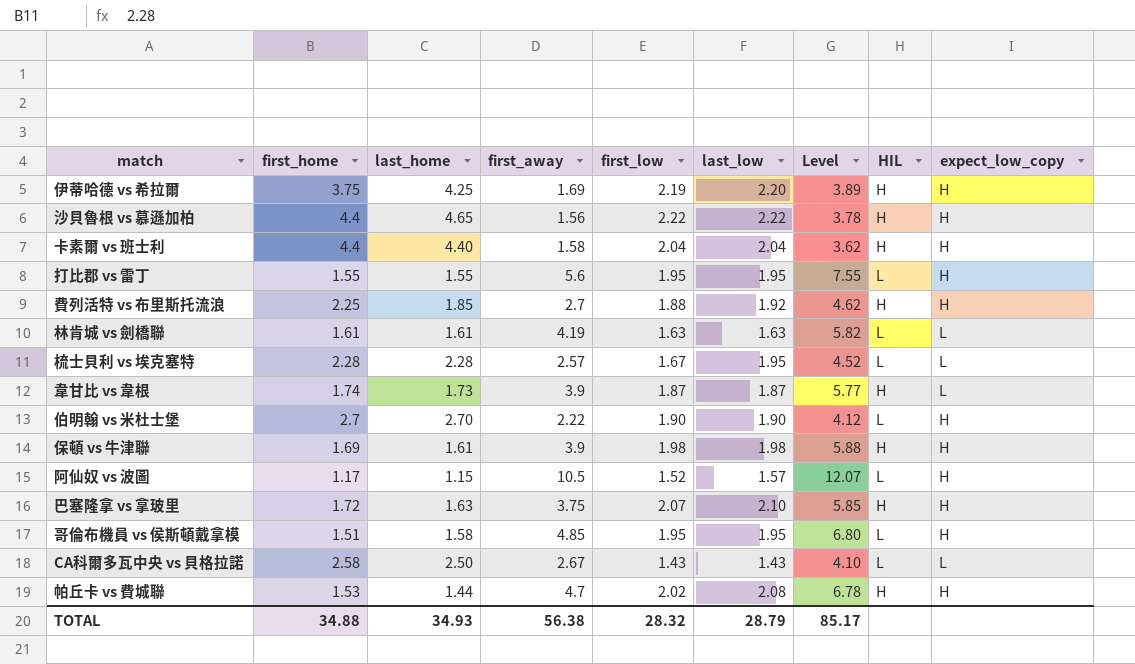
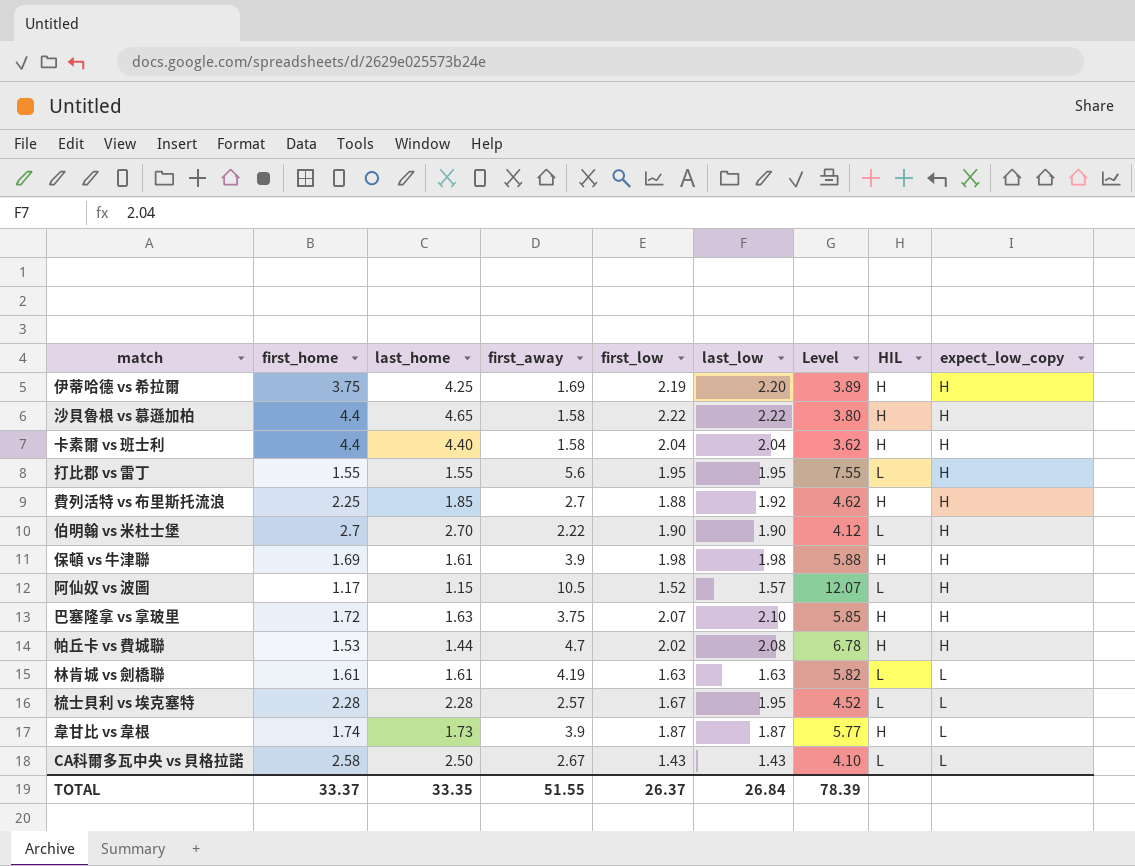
row order: none -> expect_low_copy ascending
row 哥倫布機員 vs 侯斯頓戴拿模: 1.51 | 1.58 | 4.85 | 1.95 | 1.95 | 6.80 | L | H -> none
沙貝魯根 vs 慕遜加柏 | first_away: 1.56 -> 1.58
沙貝魯根 vs 慕遜加柏 | Level: 3.78 -> 3.80
TOTAL | first_home: 34.88 -> 33.37
TOTAL | last_home: 34.93 -> 33.35
TOTAL | first_away: 56.38 -> 51.55
TOTAL | first_low: 28.32 -> 26.37
TOTAL | last_low: 28.79 -> 26.84
TOTAL | Level: 85.17 -> 78.39

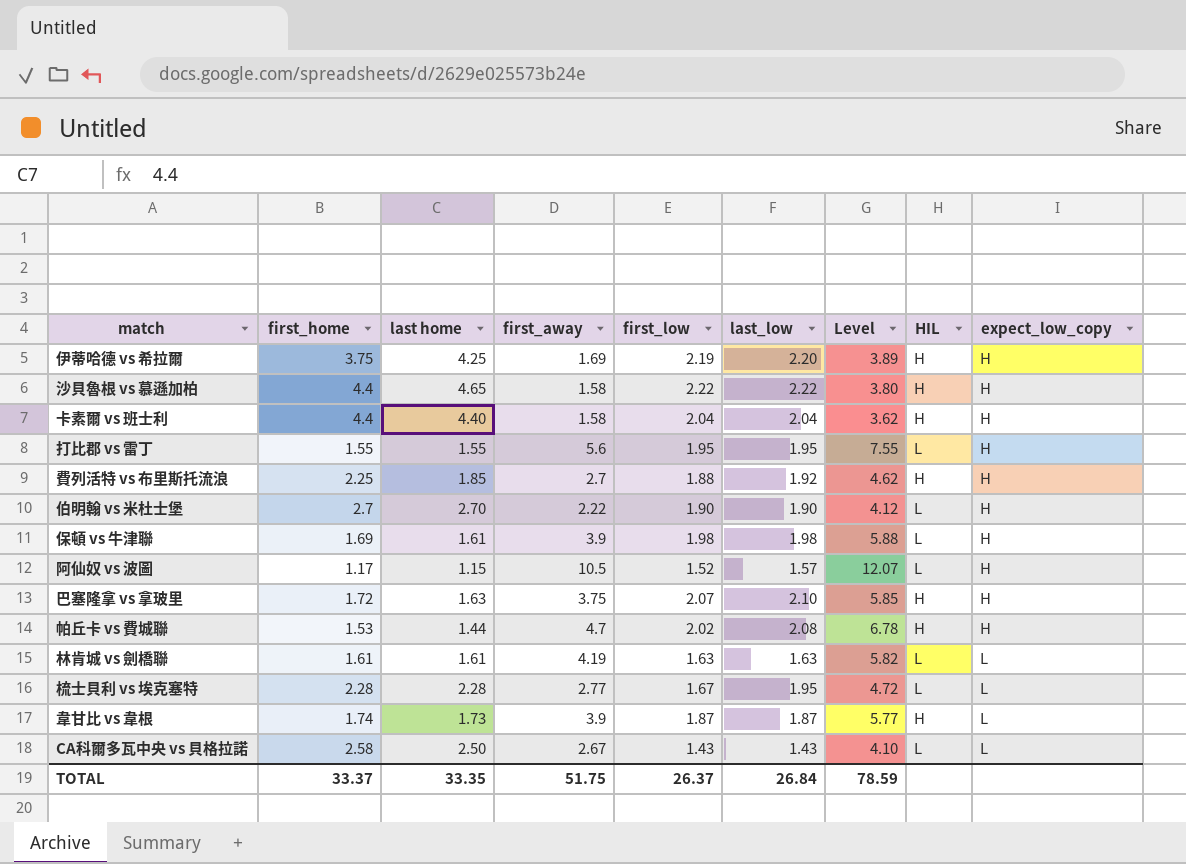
column name: last_home -> last home
保頓 vs 牛津聯 | HIL: H -> L
梳士貝利 vs 埃克塞特 | first_away: 2.57 -> 2.77
梳士貝利 vs 埃克塞特 | Level: 4.52 -> 4.72
TOTAL | first_away: 51.55 -> 51.75
TOTAL | Level: 78.39 -> 78.59

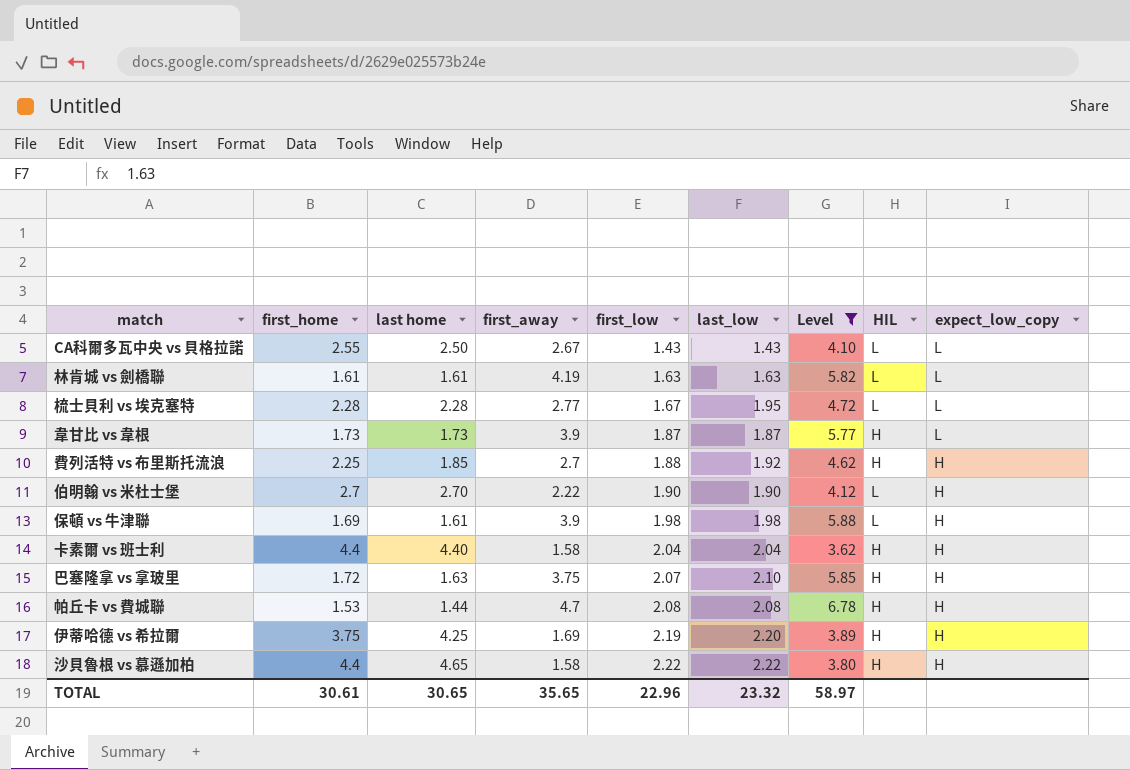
filter: none -> Level <= 6.78
row order: expect_low_copy ascending -> first_low ascending
CA科爾多瓦中央 vs 貝格拉諾 | first_home: 2.58 -> 2.55
韋甘比 vs 韋根 | first_home: 1.74 -> 1.73
帕丘卡 vs 費城聯 | first_low: 2.02 -> 2.08
TOTAL | first_home: 33.37 -> 30.61
TOTAL | last home: 33.35 -> 30.65
TOTAL | first_away: 51.75 -> 35.65
TOTAL | first_low: 26.37 -> 22.96
TOTAL | last_low: 26.84 -> 23.32
TOTAL | Level: 78.59 -> 58.97

